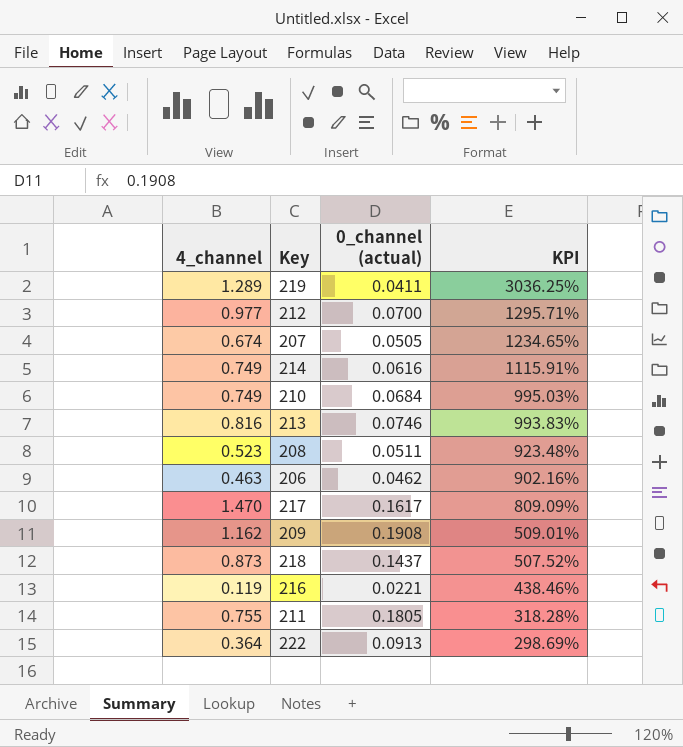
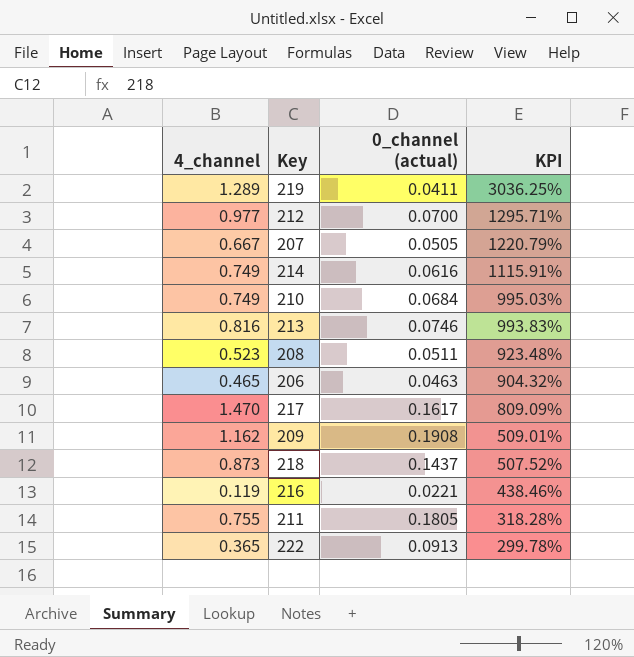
207 | 4_channel: 0.674 -> 0.667
207 | KPI: 1234.65% -> 1220.79%
206 | 4_channel: 0.463 -> 0.465
206 | 0_channel (actual): 0.0462 -> 0.0463
206 | KPI: 902.16% -> 904.32%
222 | 4_channel: 0.364 -> 0.365
222 | KPI: 298.69% -> 299.78%

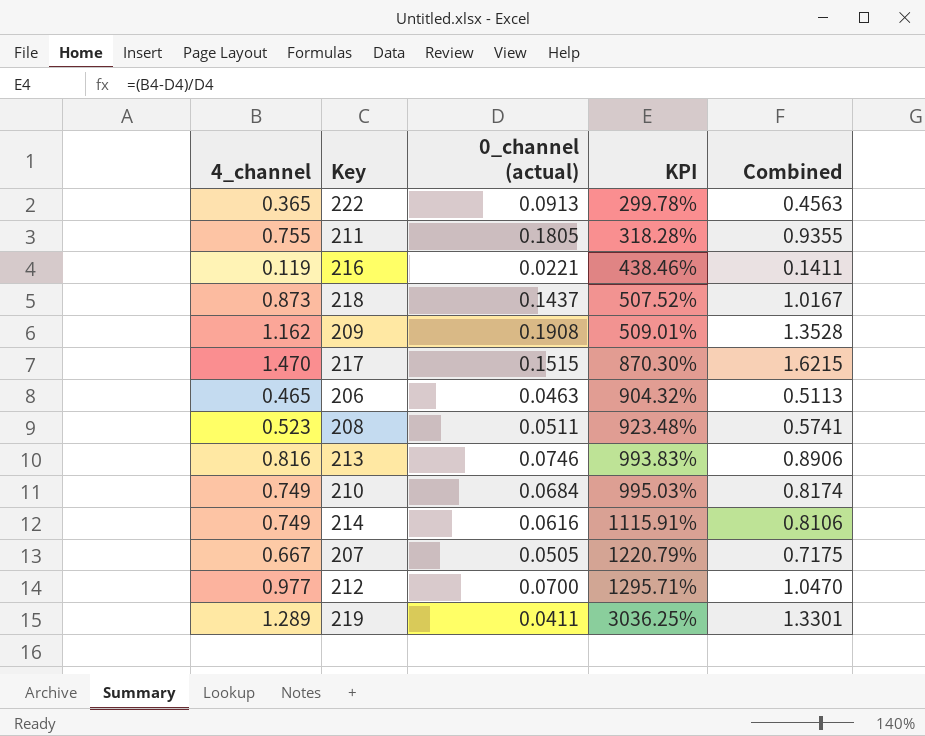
row order: KPI descending -> KPI ascending
column Combined | formula: none -> [4_channel] + [0_channel (actual)]
217 | 0_channel (actual): 0.1617 -> 0.1515
217 | KPI: 809.09% -> 870.30%

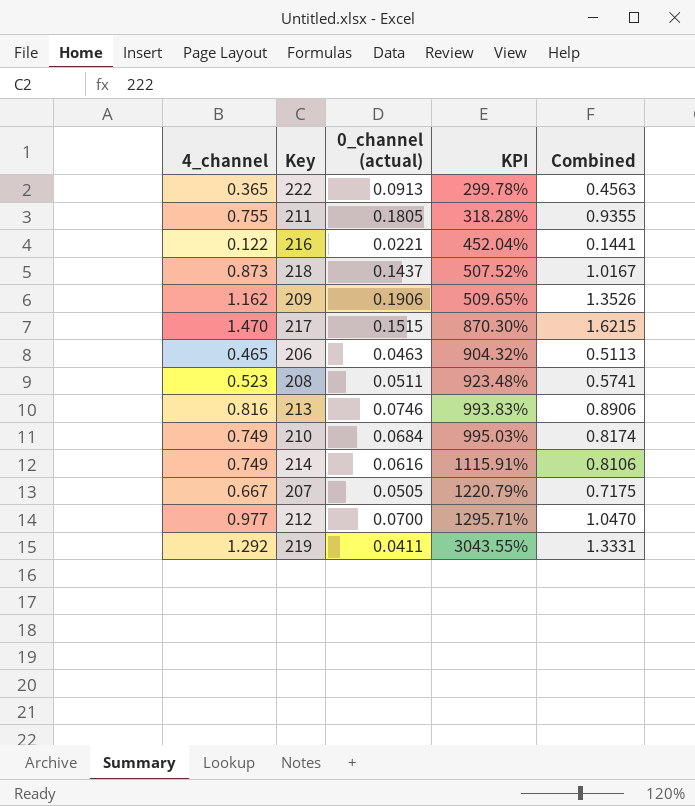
216 | 4_channel: 0.119 -> 0.122
216 | KPI: 438.46% -> 452.04%
216 | Combined: 0.1411 -> 0.1441
209 | 0_channel (actual): 0.1908 -> 0.1906
209 | KPI: 509.01% -> 509.65%
209 | Combined: 1.3528 -> 1.3526
219 | 4_channel: 1.289 -> 1.292
219 | KPI: 3036.25% -> 3043.55%
219 | Combined: 1.3301 -> 1.3331

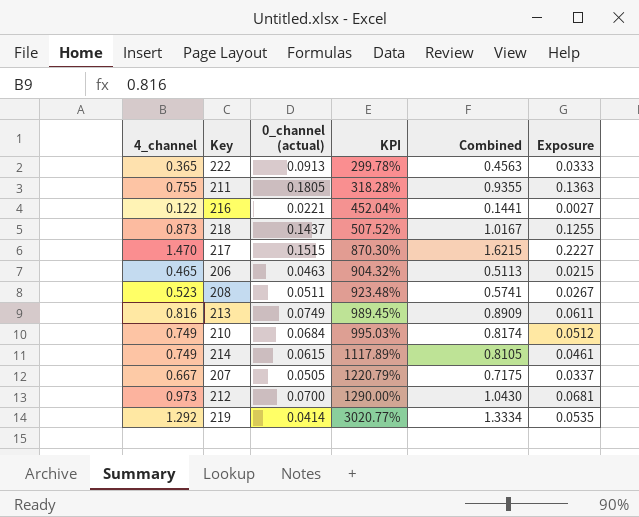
column Exposure | formula: none -> [4_channel] * [0_channel (actual)]
row 209: 1.162 | 0.1906 | 509.65% | 1.3526 -> none
213 | 0_channel (actual): 0.0746 -> 0.0749
213 | KPI: 993.83% -> 989.45%
213 | Combined: 0.8906 -> 0.8909
214 | 0_channel (actual): 0.0616 -> 0.0615
214 | KPI: 1115.91% -> 1117.89%
214 | Combined: 0.8106 -> 0.8105
212 | 4_channel: 0.977 -> 0.973
212 | KPI: 1295.71% -> 1290.00%
212 | Combined: 1.0470 -> 1.0430
219 | 0_channel (actual): 0.0411 -> 0.0414
219 | KPI: 3043.55% -> 3020.77%
219 | Combined: 1.3331 -> 1.3334

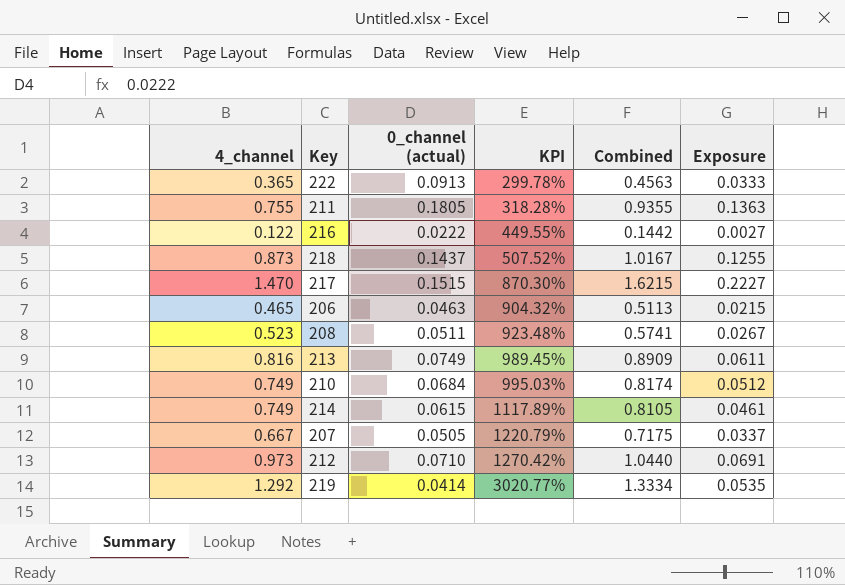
216 | 0_channel (actual): 0.0221 -> 0.0222
216 | KPI: 452.04% -> 449.55%
216 | Combined: 0.1441 -> 0.1442
212 | 0_channel (actual): 0.0700 -> 0.0710
212 | KPI: 1290.00% -> 1270.42%
212 | Combined: 1.0430 -> 1.0440
212 | Exposure: 0.0681 -> 0.0691

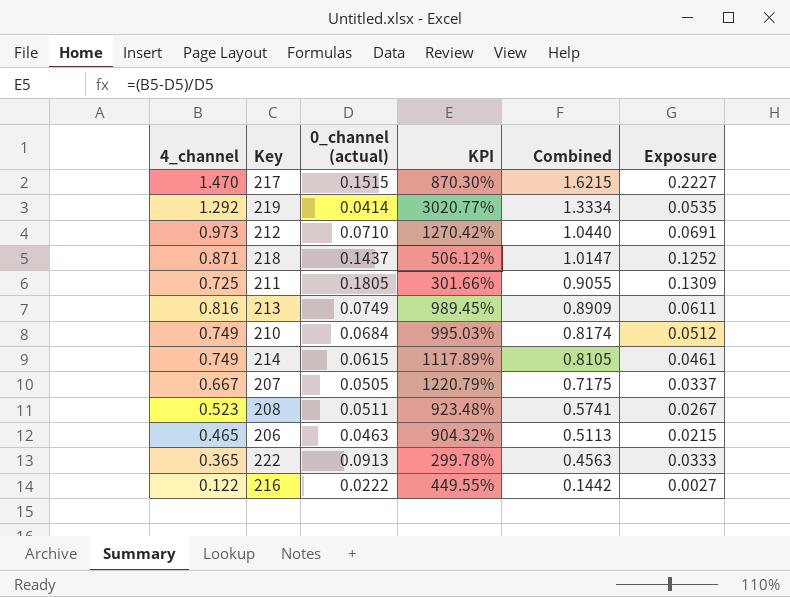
row order: KPI ascending -> Combined descending
218 | 4_channel: 0.873 -> 0.871
218 | KPI: 507.52% -> 506.12%
218 | Combined: 1.0167 -> 1.0147
218 | Exposure: 0.1255 -> 0.1252
211 | 4_channel: 0.755 -> 0.725
211 | KPI: 318.28% -> 301.66%
211 | Combined: 0.9355 -> 0.9055
211 | Exposure: 0.1363 -> 0.1309

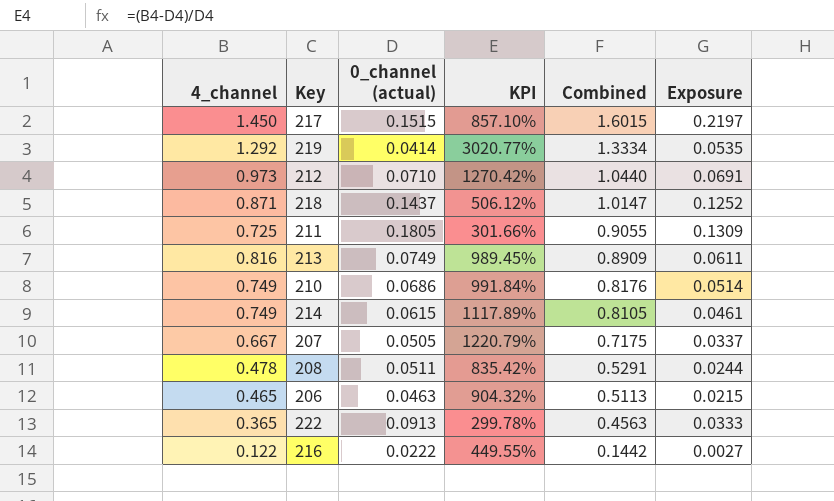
217 | 4_channel: 1.470 -> 1.450
217 | KPI: 870.30% -> 857.10%
217 | Combined: 1.6215 -> 1.6015
217 | Exposure: 0.2227 -> 0.2197
210 | 0_channel (actual): 0.0684 -> 0.0686
210 | KPI: 995.03% -> 991.84%
210 | Combined: 0.8174 -> 0.8176
210 | Exposure: 0.0512 -> 0.0514
208 | 4_channel: 0.523 -> 0.478
208 | KPI: 923.48% -> 835.42%
208 | Combined: 0.5741 -> 0.5291
208 | Exposure: 0.0267 -> 0.0244

